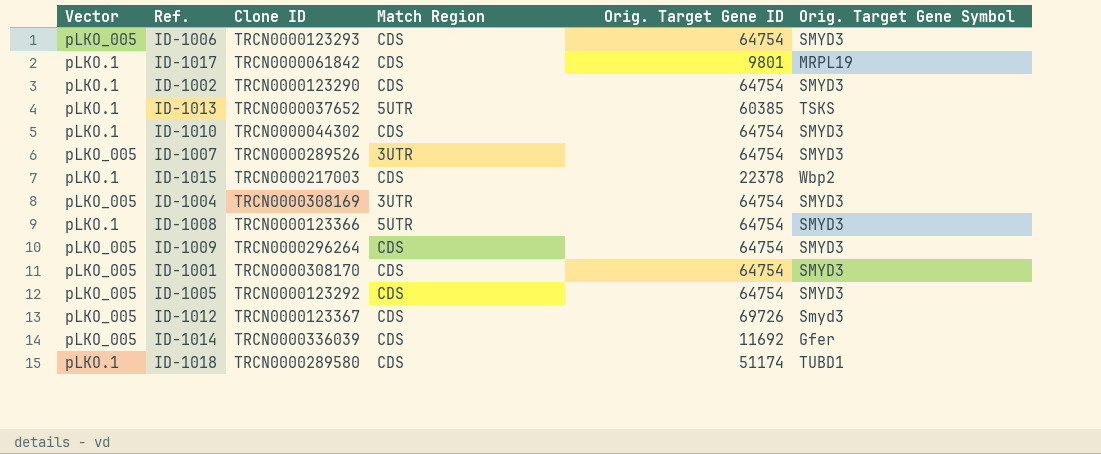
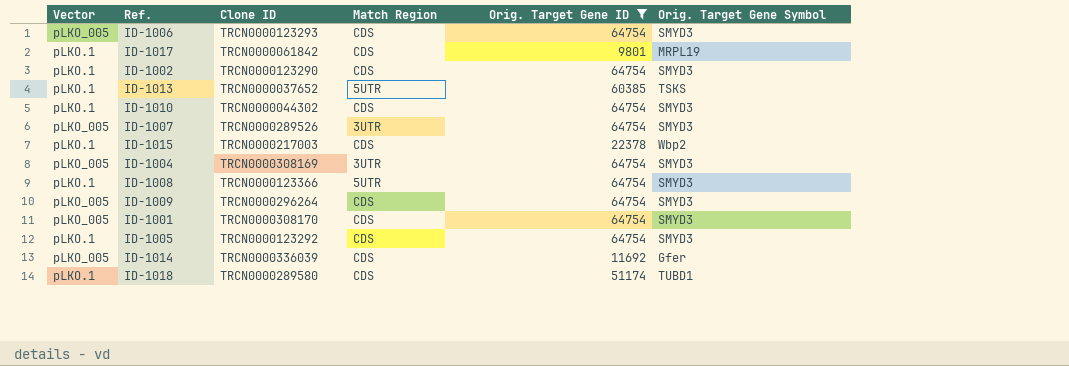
filter: none -> Orig. Target Gene ID != 69726
ID-1005 | Vector: pLKO_005 -> pLKO.1

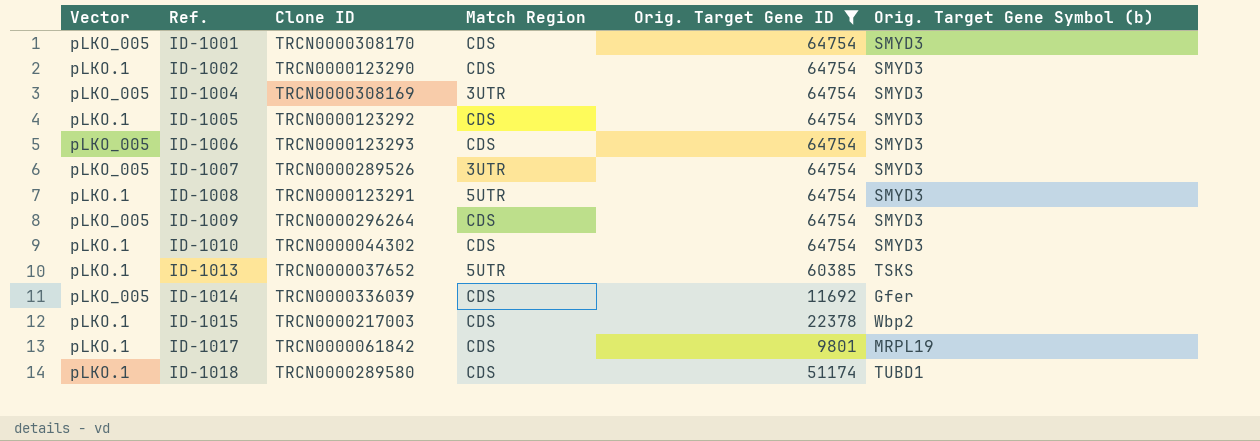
row order: none -> Ref. ascending
column name: Orig. Target Gene Symbol -> Orig. Target Gene Symbol (b)
ID-1008 | Clone ID: TRCN0000123366 -> TRCN0000123291

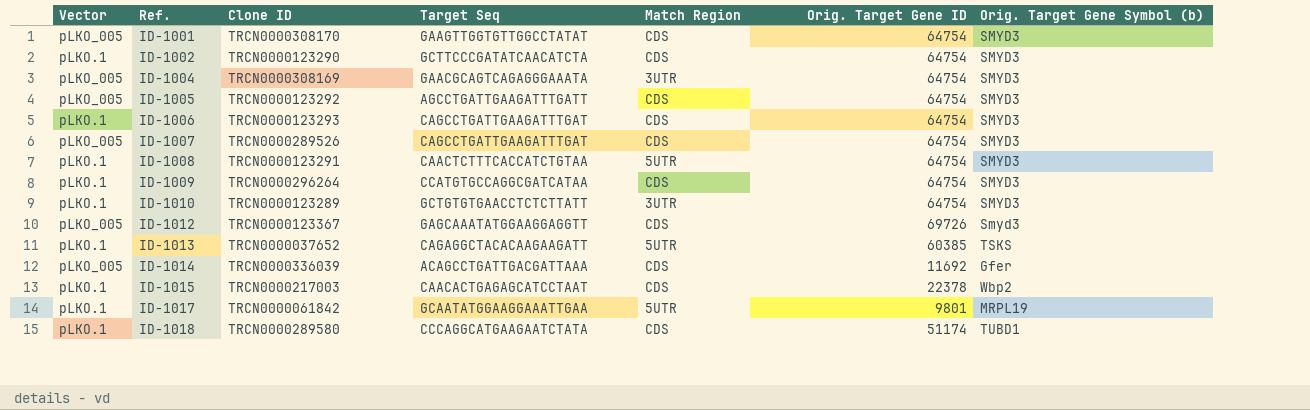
filter: Orig. Target Gene ID != 69726 -> none
column Target Seq | position: none -> 4
ID-1005 | Vector: pLKO.1 -> pLKO_005
ID-1006 | Vector: pLKO_005 -> pLKO.1
ID-1007 | Match Region: 3UTR -> CDS
ID-1009 | Vector: pLKO_005 -> pLKO.1
ID-1010 | Clone ID: TRCN0000044302 -> TRCN0000123289
ID-1010 | Match Region: CDS -> 3UTR
ID-1017 | Match Region: CDS -> 5UTR

